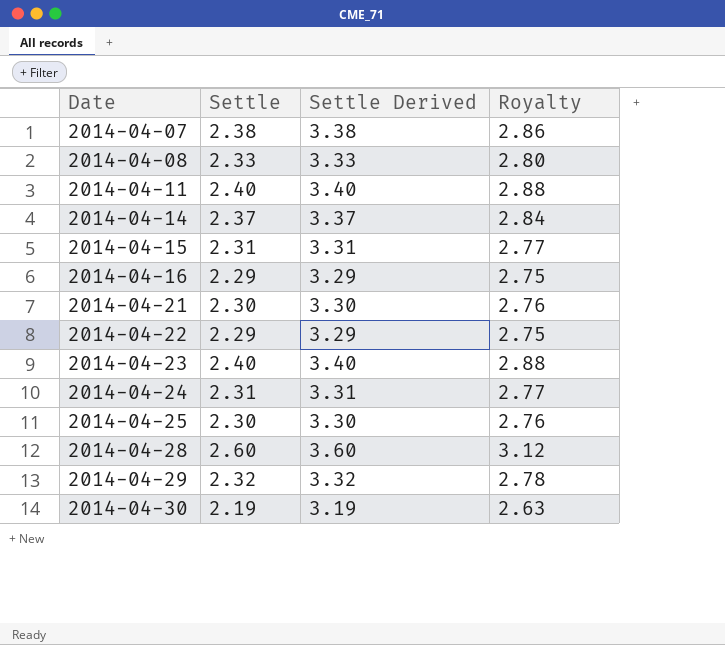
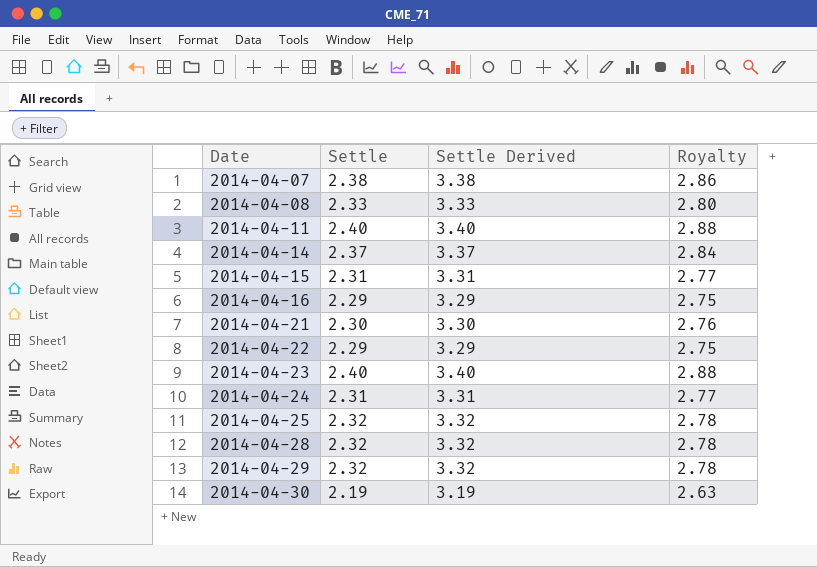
2014-04-25 | Settle: 2.30 -> 2.32
2014-04-25 | Settle Derived: 3.30 -> 3.32
2014-04-25 | Royalty: 2.76 -> 2.78
2014-04-28 | Settle: 2.60 -> 2.32
2014-04-28 | Settle Derived: 3.60 -> 3.32
2014-04-28 | Royalty: 3.12 -> 2.78

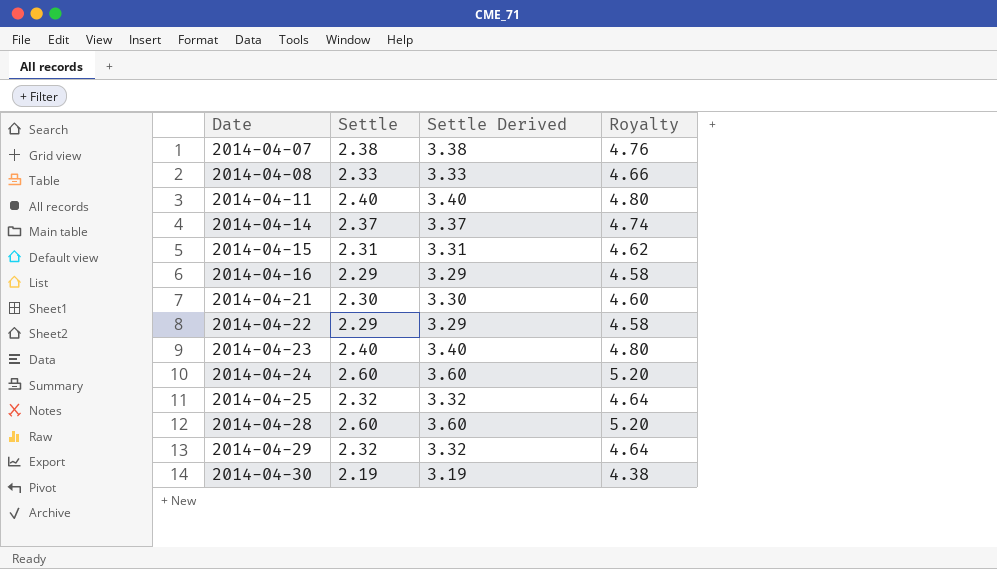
column Royalty | formula: [Settle] * 1.2 -> [Settle] * 2
2014-04-24 | Settle: 2.31 -> 2.60
2014-04-24 | Settle Derived: 3.31 -> 3.60
2014-04-28 | Settle: 2.32 -> 2.60
2014-04-28 | Settle Derived: 3.32 -> 3.60

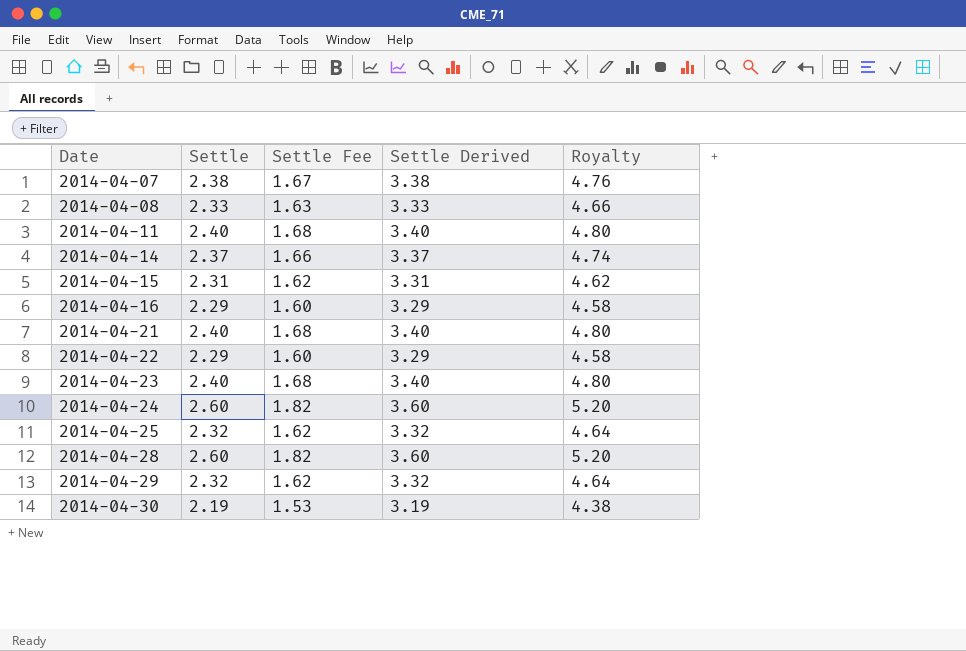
column Settle Fee | formula: none -> [Settle] * 0.7
2014-04-21 | Settle: 2.30 -> 2.40
2014-04-21 | Settle Derived: 3.30 -> 3.40
2014-04-21 | Royalty: 4.60 -> 4.80

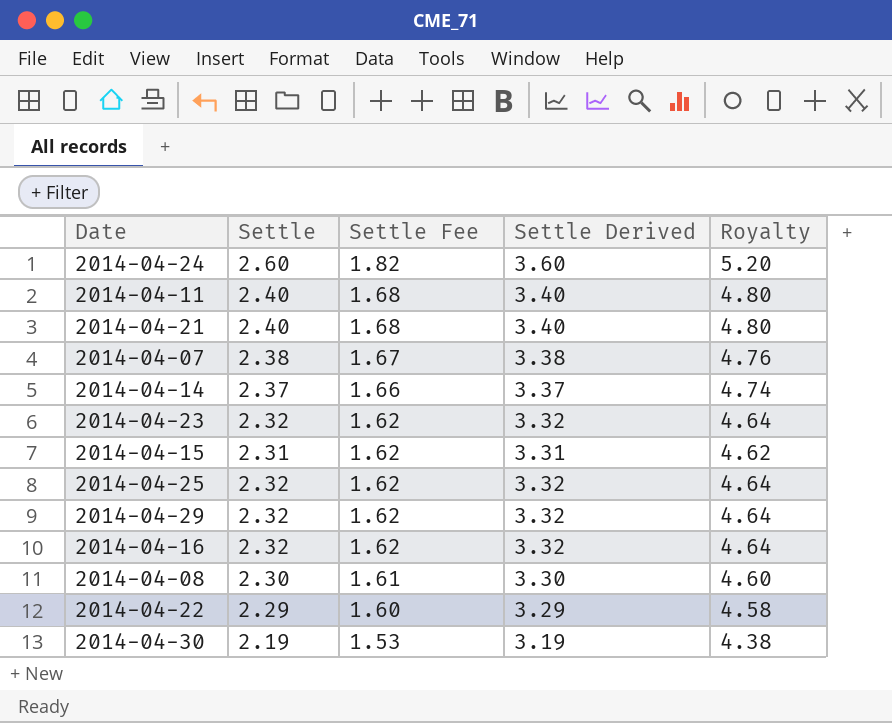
row order: Date ascending -> Settle Fee descending
row 2014-04-28: 2.60 | 1.82 | 3.60 | 5.20 -> none
2014-04-23 | Settle: 2.40 -> 2.32
2014-04-23 | Settle Fee: 1.68 -> 1.62
2014-04-23 | Settle Derived: 3.40 -> 3.32
2014-04-23 | Royalty: 4.80 -> 4.64
2014-04-16 | Settle: 2.29 -> 2.32
2014-04-16 | Settle Fee: 1.60 -> 1.62
2014-04-16 | Settle Derived: 3.29 -> 3.32
2014-04-16 | Royalty: 4.58 -> 4.64
2014-04-08 | Settle: 2.33 -> 2.30
2014-04-08 | Settle Fee: 1.63 -> 1.61
2014-04-08 | Settle Derived: 3.33 -> 3.30
2014-04-08 | Royalty: 4.66 -> 4.60

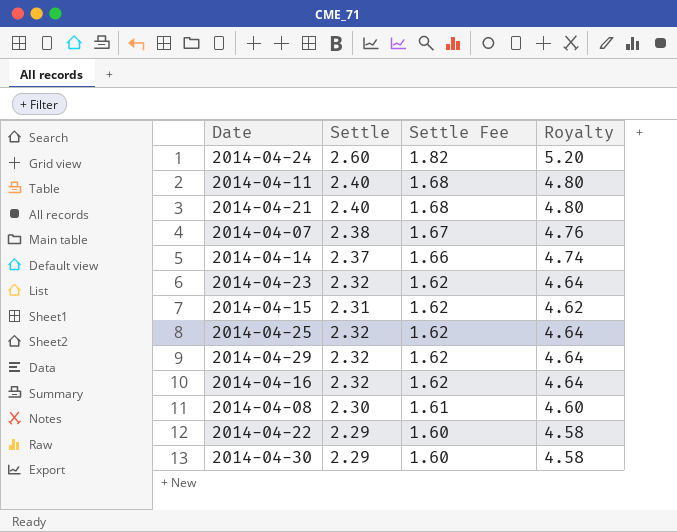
column Settle Derived | formula: [Settle] + 1 -> none
2014-04-30 | Settle: 2.19 -> 2.29
2014-04-30 | Settle Fee: 1.53 -> 1.60
2014-04-30 | Royalty: 4.38 -> 4.58

